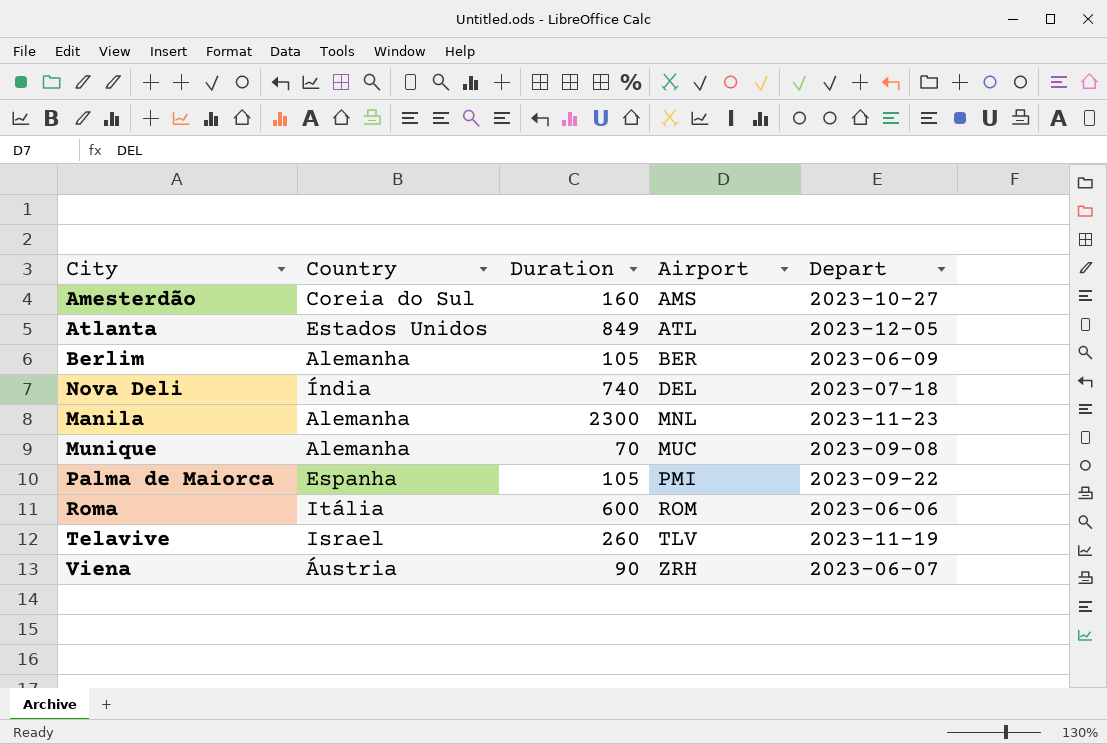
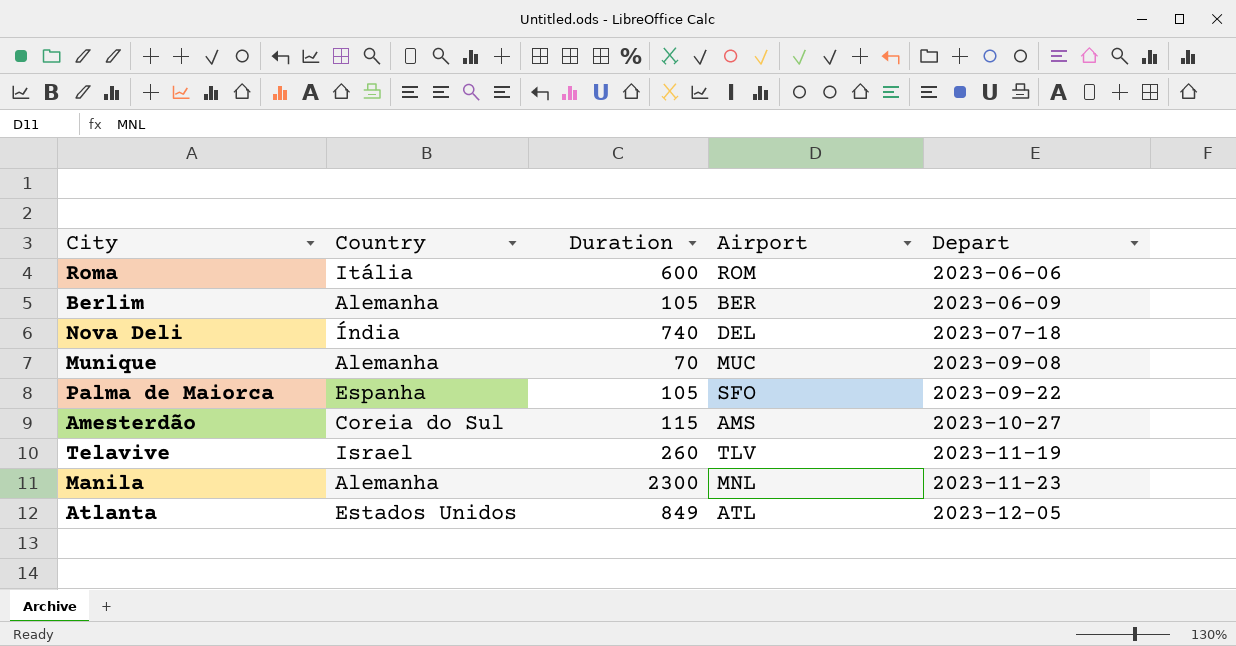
row order: Airport ascending -> Depart ascending
row Viena: Áustria | 90 | ZRH | 2023-06-07 -> none
Palma de Maiorca | Airport: PMI -> SFO
Amesterdão | Duration: 160 -> 115

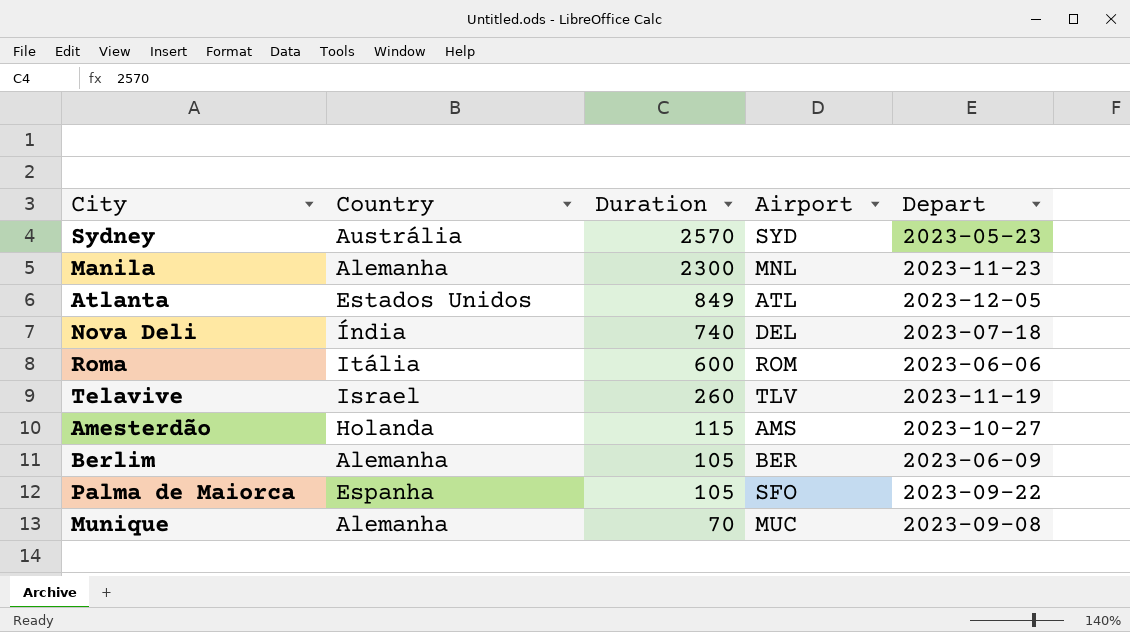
row order: Depart ascending -> Duration descending
row Sydney: none -> Austrália | 2570 | SYD | 2023-05-23
Amesterdão | Country: Coreia do Sul -> Holanda

